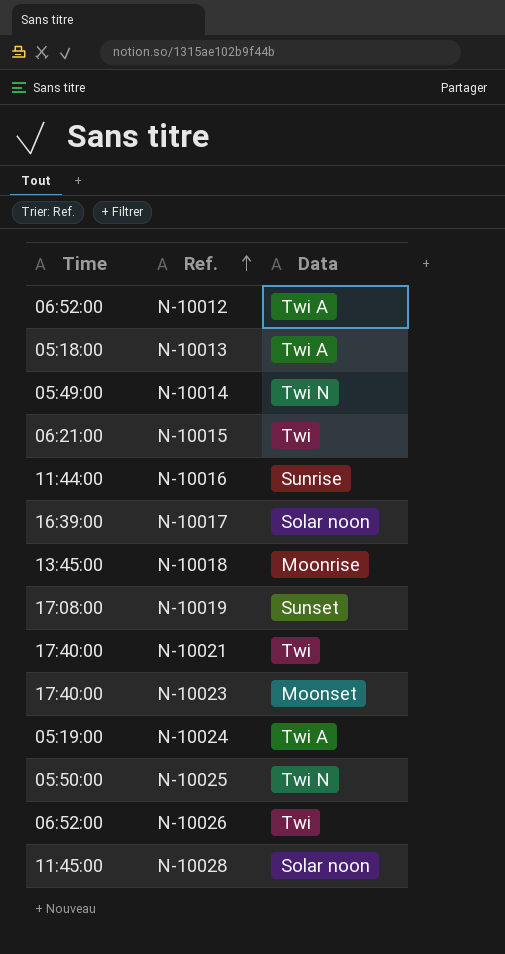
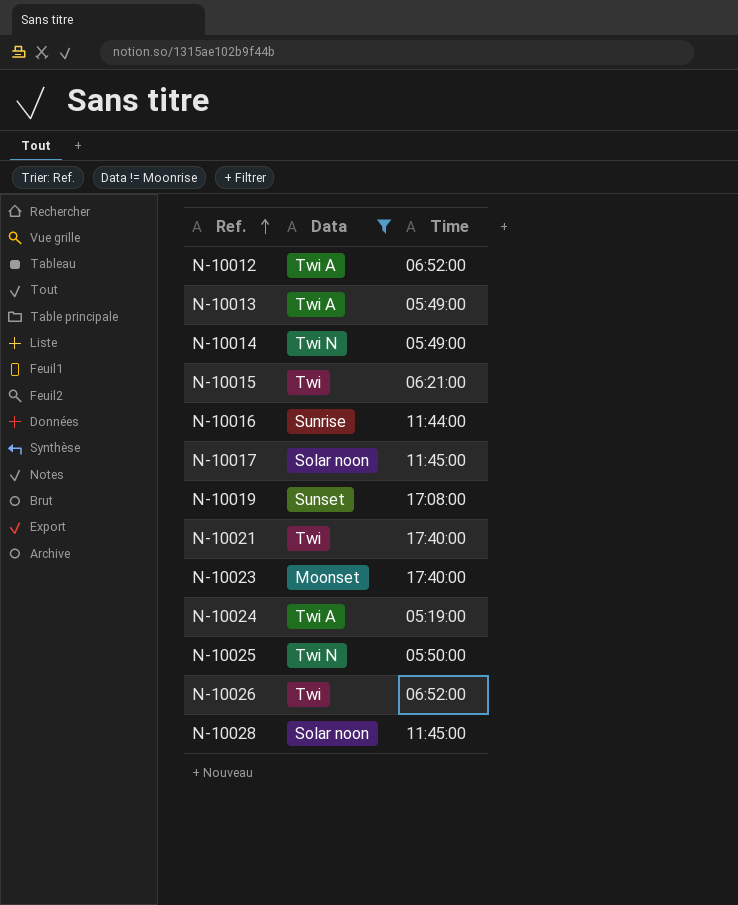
filter: none -> Data != Moonrise
column Time | position: 1 -> 3
N-10013 | Time: 05:18:00 -> 05:49:00
N-10017 | Time: 16:39:00 -> 11:45:00

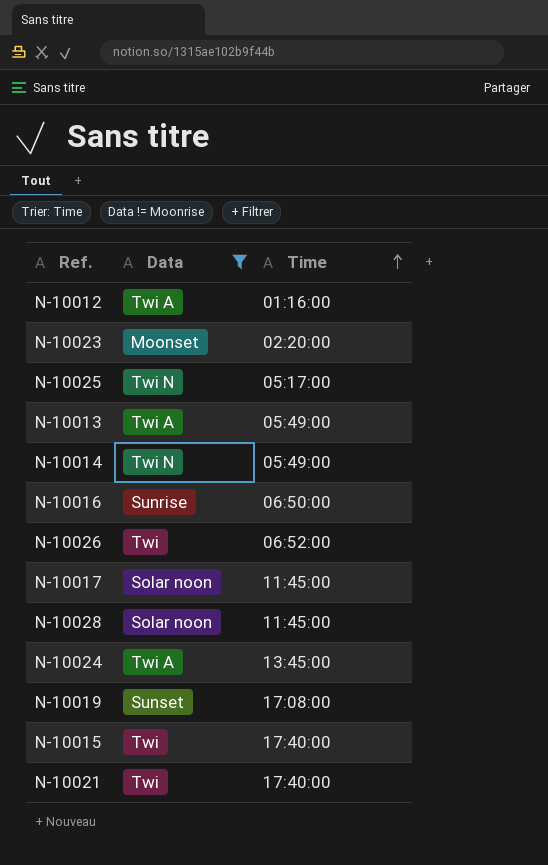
row order: Ref. ascending -> Time ascending
N-10012 | Time: 06:52:00 -> 01:16:00
N-10023 | Time: 17:40:00 -> 02:20:00
N-10025 | Time: 05:50:00 -> 05:17:00
N-10016 | Time: 11:44:00 -> 06:50:00
N-10024 | Time: 05:19:00 -> 13:45:00
N-10015 | Time: 06:21:00 -> 17:40:00

